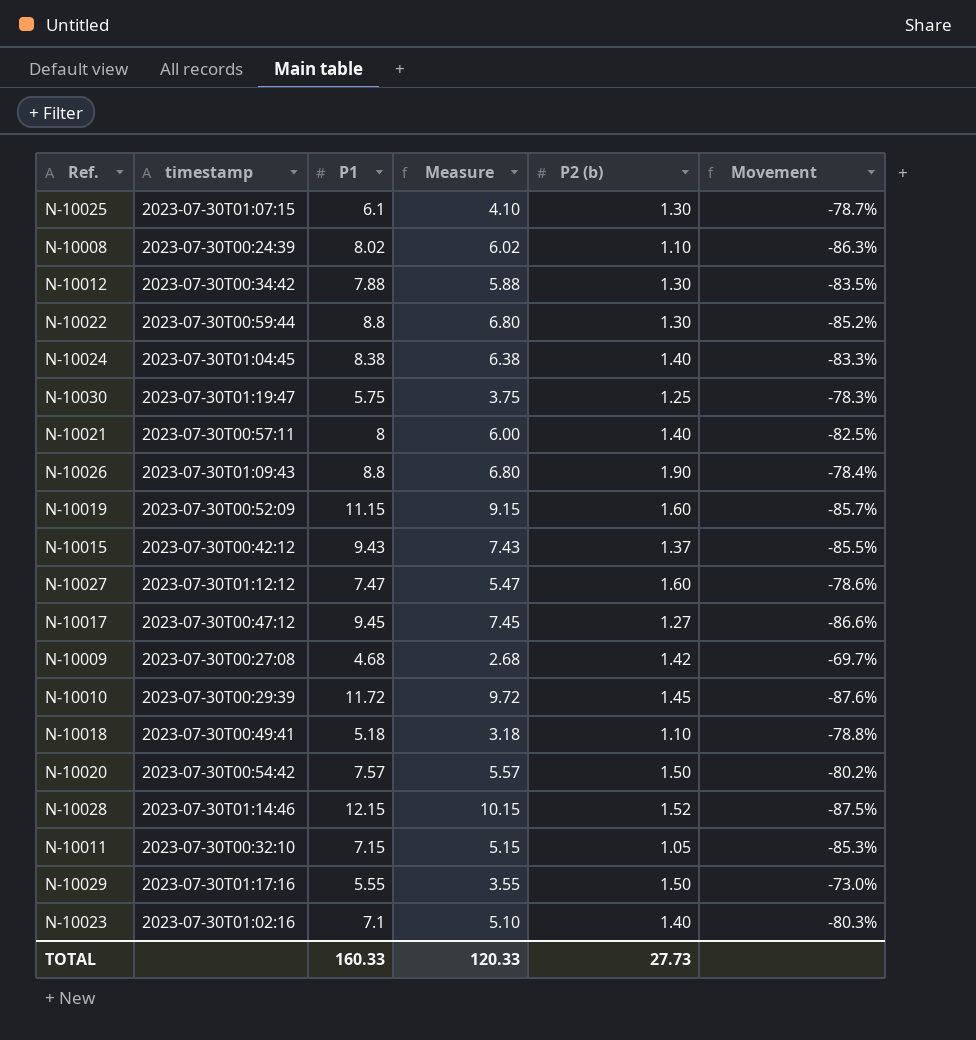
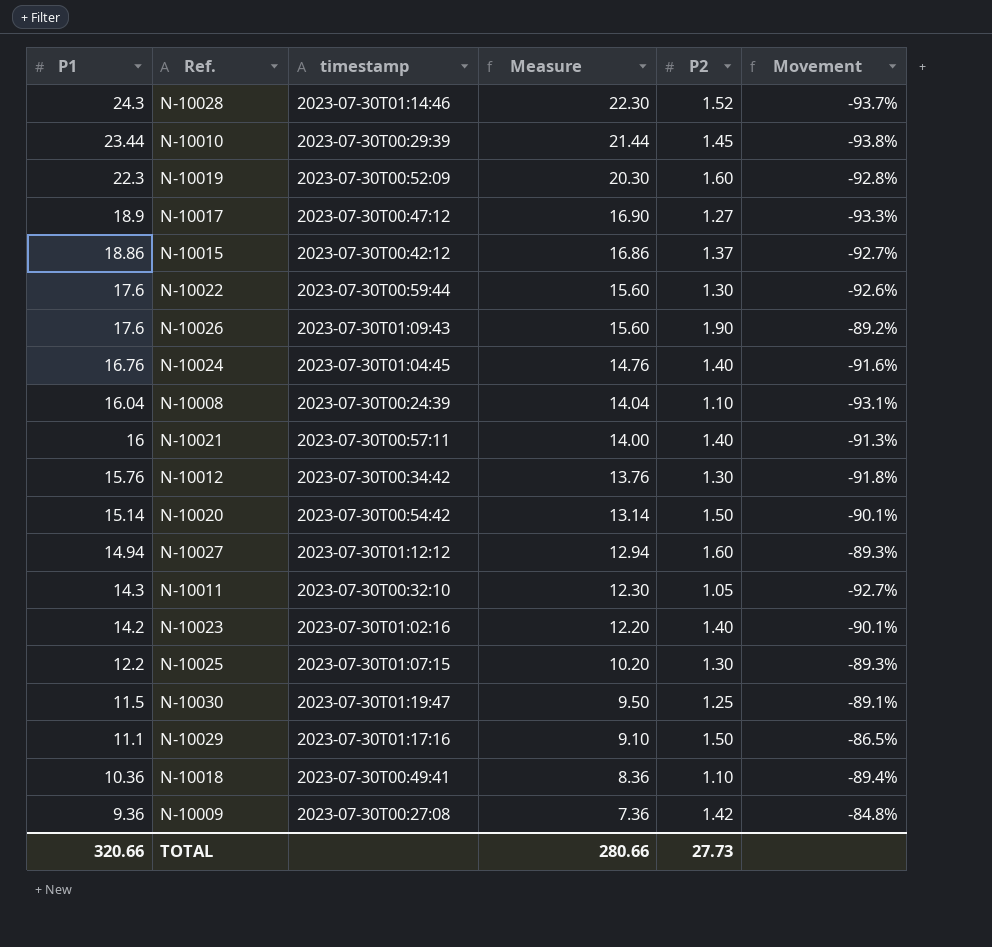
row order: none -> P1 descending
column P1 | position: 3 -> 1
column name: P2 (b) -> P2
N-10028 | P1: 12.15 -> 24.3
N-10028 | Measure: 10.15 -> 22.30
N-10028 | Movement: -87.5% -> -93.7%
N-10010 | P1: 11.72 -> 23.44
N-10010 | Measure: 9.72 -> 21.44
N-10010 | Movement: -87.6% -> -93.8%
N-10019 | P1: 11.15 -> 22.3
N-10019 | Measure: 9.15 -> 20.30
N-10019 | Movement: -85.7% -> -92.8%
N-10017 | P1: 9.45 -> 18.9
N-10017 | Measure: 7.45 -> 16.90
N-10017 | Movement: -86.6% -> -93.3%
N-10015 | P1: 9.43 -> 18.86
N-10015 | Measure: 7.43 -> 16.86
N-10015 | Movement: -85.5% -> -92.7%
N-10022 | P1: 8.8 -> 17.6
N-10022 | Measure: 6.80 -> 15.60
N-10022 | Movement: -85.2% -> -92.6%
N-10026 | P1: 8.8 -> 17.6
N-10026 | Measure: 6.80 -> 15.60
N-10026 | Movement: -78.4% -> -89.2%
N-10024 | P1: 8.38 -> 16.76
N-10024 | Measure: 6.38 -> 14.76
N-10024 | Movement: -83.3% -> -91.6%
N-10008 | P1: 8.02 -> 16.04
N-10008 | Measure: 6.02 -> 14.04
N-10008 | Movement: -86.3% -> -93.1%
N-10021 | P1: 8 -> 16
N-10021 | Measure: 6.00 -> 14.00
N-10021 | Movement: -82.5% -> -91.3%
N-10012 | P1: 7.88 -> 15.76
N-10012 | Measure: 5.88 -> 13.76
N-10012 | Movement: -83.5% -> -91.8%
N-10020 | P1: 7.57 -> 15.14
N-10020 | Measure: 5.57 -> 13.14
N-10020 | Movement: -80.2% -> -90.1%
N-10027 | P1: 7.47 -> 14.94
N-10027 | Measure: 5.47 -> 12.94
N-10027 | Movement: -78.6% -> -89.3%
N-10011 | P1: 7.15 -> 14.3
N-10011 | Measure: 5.15 -> 12.30
N-10011 | Movement: -85.3% -> -92.7%
N-10023 | P1: 7.1 -> 14.2
N-10023 | Measure: 5.10 -> 12.20
N-10023 | Movement: -80.3% -> -90.1%
N-10025 | P1: 6.1 -> 12.2
N-10025 | Measure: 4.10 -> 10.20
N-10025 | Movement: -78.7% -> -89.3%
N-10030 | P1: 5.75 -> 11.5
N-10030 | Measure: 3.75 -> 9.50
N-10030 | Movement: -78.3% -> -89.1%
N-10029 | P1: 5.55 -> 11.1
N-10029 | Measure: 3.55 -> 9.10
N-10029 | Movement: -73.0% -> -86.5%
N-10018 | P1: 5.18 -> 10.36
N-10018 | Measure: 3.18 -> 8.36
N-10018 | Movement: -78.8% -> -89.4%
N-10009 | P1: 4.68 -> 9.36
N-10009 | Measure: 2.68 -> 7.36
N-10009 | Movement: -69.7% -> -84.8%
TOTAL | P1: 160.33 -> 320.66
TOTAL | Measure: 120.33 -> 280.66

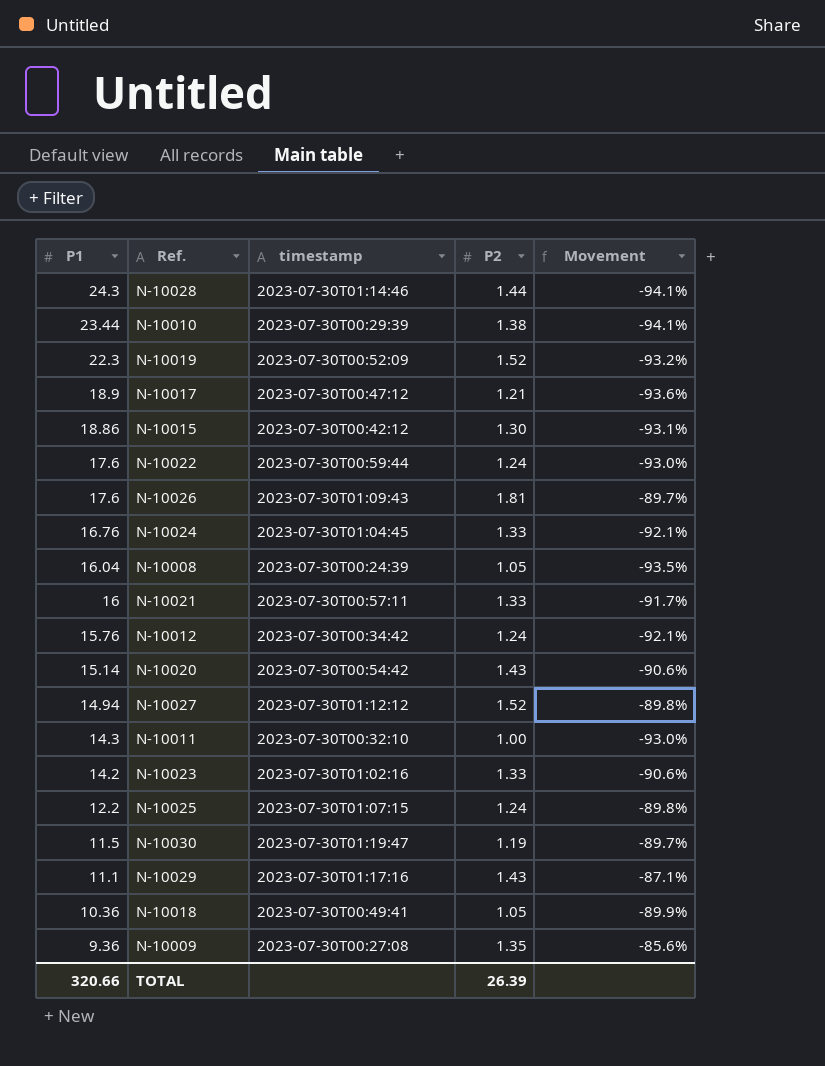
column Measure | formula: [P1] - 2 -> none
N-10028 | P2: 1.52 -> 1.44
N-10028 | Movement: -93.7% -> -94.1%
N-10010 | P2: 1.45 -> 1.38
N-10010 | Movement: -93.8% -> -94.1%
N-10019 | P2: 1.60 -> 1.52
N-10019 | Movement: -92.8% -> -93.2%
N-10017 | P2: 1.27 -> 1.21
N-10017 | Movement: -93.3% -> -93.6%
N-10015 | P2: 1.37 -> 1.30
N-10015 | Movement: -92.7% -> -93.1%
N-10022 | P2: 1.30 -> 1.24
N-10022 | Movement: -92.6% -> -93.0%
N-10026 | P2: 1.90 -> 1.81
N-10026 | Movement: -89.2% -> -89.7%
N-10024 | P2: 1.40 -> 1.33
N-10024 | Movement: -91.6% -> -92.1%
N-10008 | P2: 1.10 -> 1.05
N-10008 | Movement: -93.1% -> -93.5%
N-10021 | P2: 1.40 -> 1.33
N-10021 | Movement: -91.3% -> -91.7%
N-10012 | P2: 1.30 -> 1.24
N-10012 | Movement: -91.8% -> -92.1%
N-10020 | P2: 1.50 -> 1.43
N-10020 | Movement: -90.1% -> -90.6%
N-10027 | P2: 1.60 -> 1.52
N-10027 | Movement: -89.3% -> -89.8%
N-10011 | P2: 1.05 -> 1.00
N-10011 | Movement: -92.7% -> -93.0%
N-10023 | P2: 1.40 -> 1.33
N-10023 | Movement: -90.1% -> -90.6%
N-10025 | P2: 1.30 -> 1.24
N-10025 | Movement: -89.3% -> -89.8%
N-10030 | P2: 1.25 -> 1.19
N-10030 | Movement: -89.1% -> -89.7%
N-10029 | P2: 1.50 -> 1.43
N-10029 | Movement: -86.5% -> -87.1%
N-10018 | P2: 1.10 -> 1.05
N-10018 | Movement: -89.4% -> -89.9%
N-10009 | P2: 1.42 -> 1.35
N-10009 | Movement: -84.8% -> -85.6%
TOTAL | P2: 27.73 -> 26.39

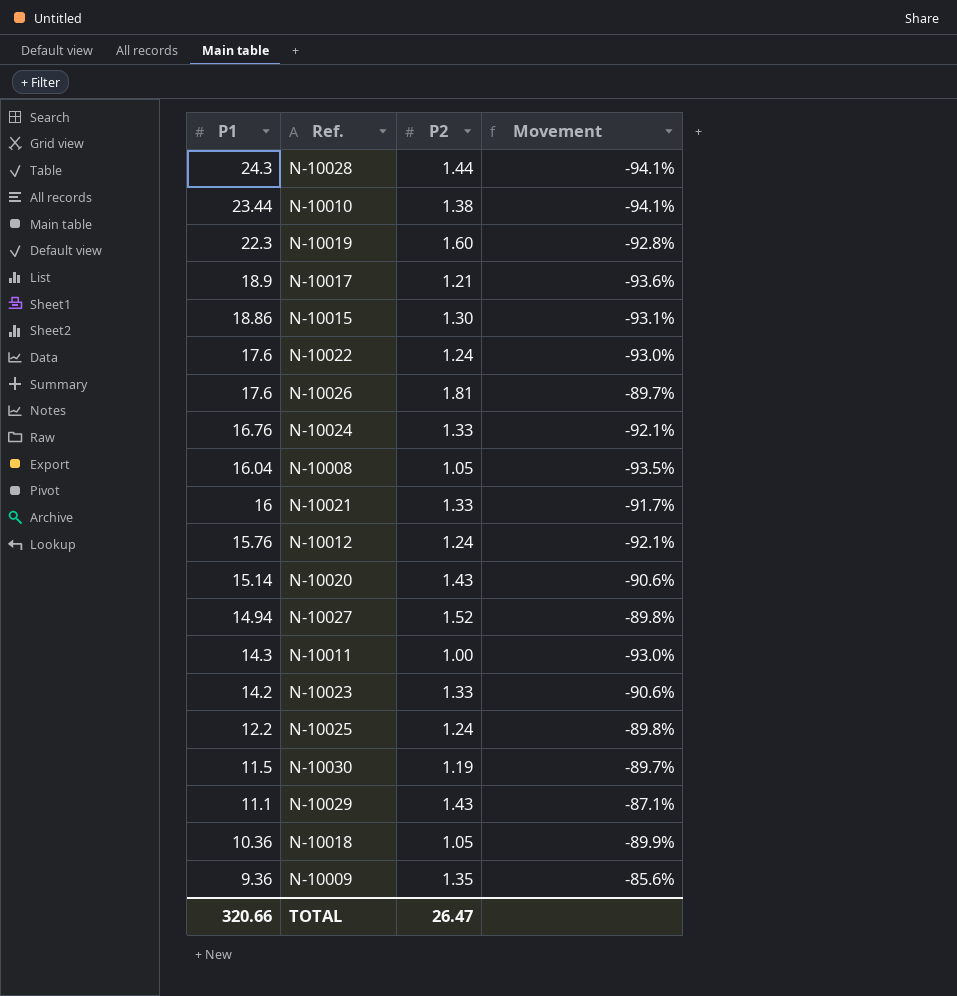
column timestamp | position: 3 -> none
N-10019 | P2: 1.52 -> 1.60
N-10019 | Movement: -93.2% -> -92.8%
TOTAL | P2: 26.39 -> 26.47

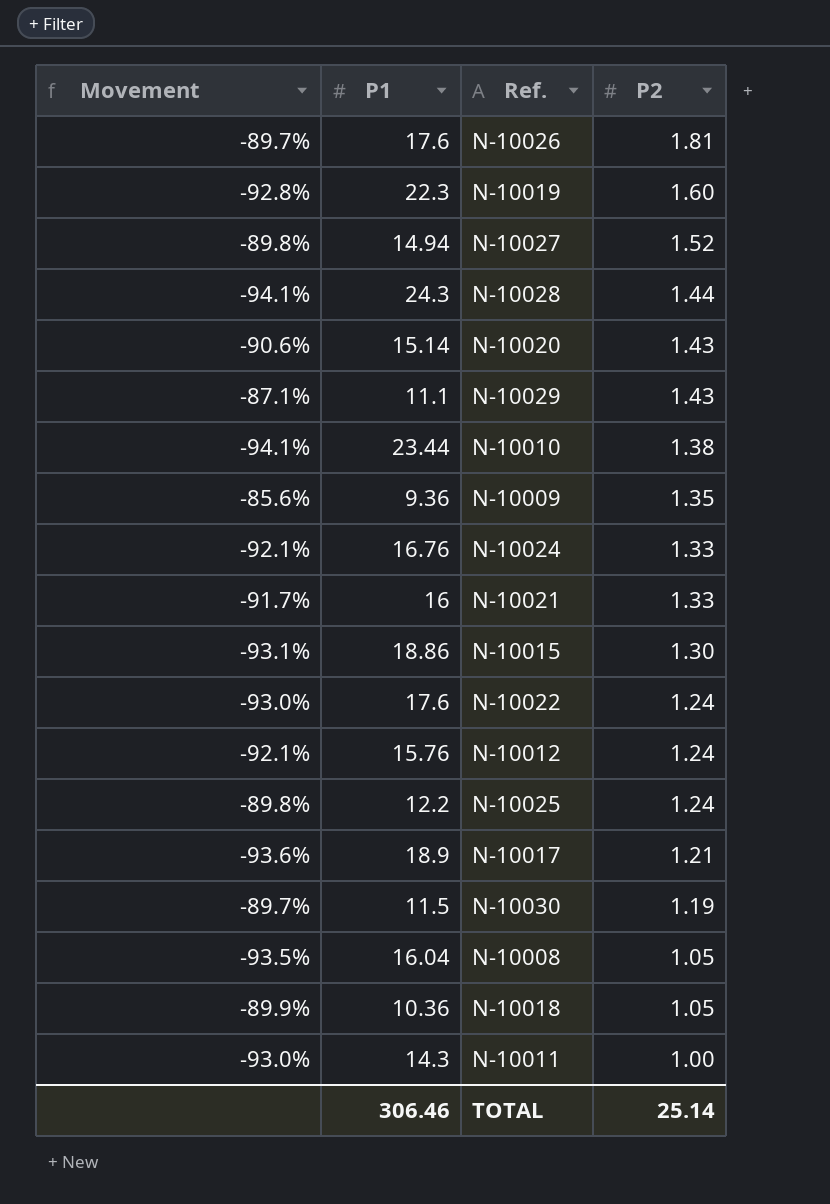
row order: P1 descending -> P2 descending
column Movement | position: 4 -> 1
row N-10023: 14.2 | 1.33 | -90.6% -> none
TOTAL | P1: 320.66 -> 306.46
TOTAL | P2: 26.47 -> 25.14

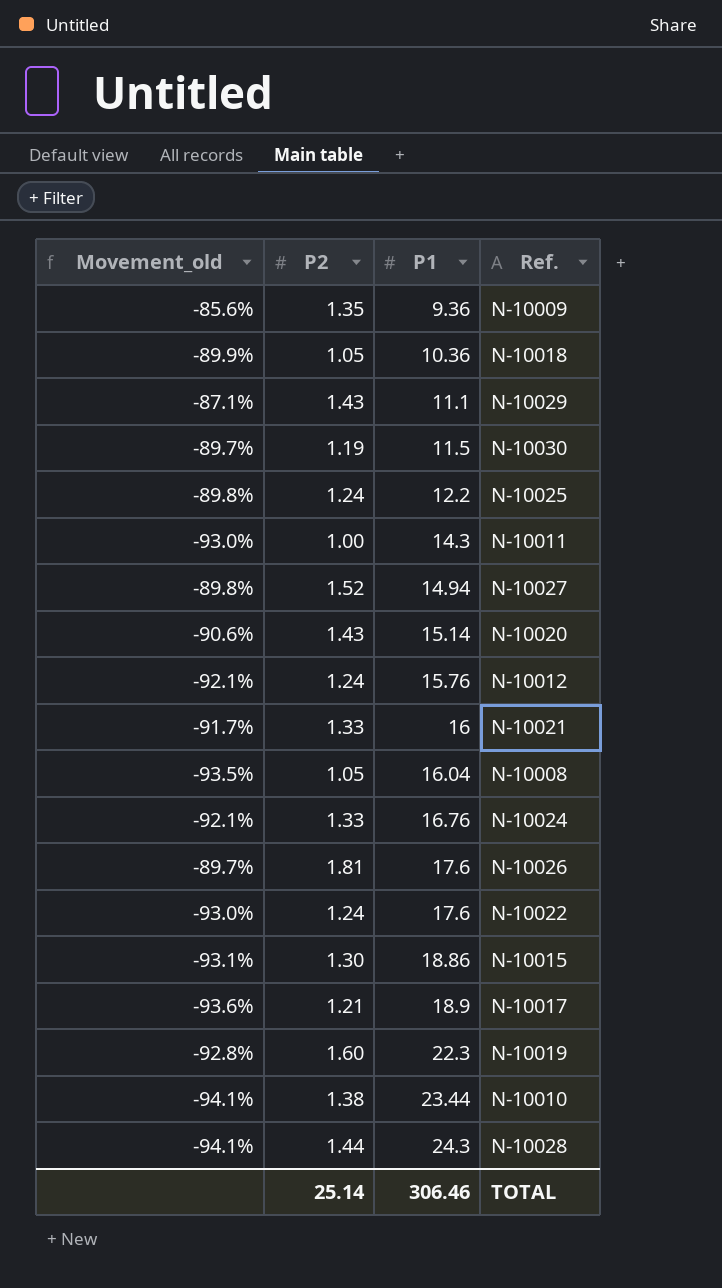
row order: P2 descending -> P1 ascending
column name: Movement -> Movement_old
column P2 | position: 4 -> 2

